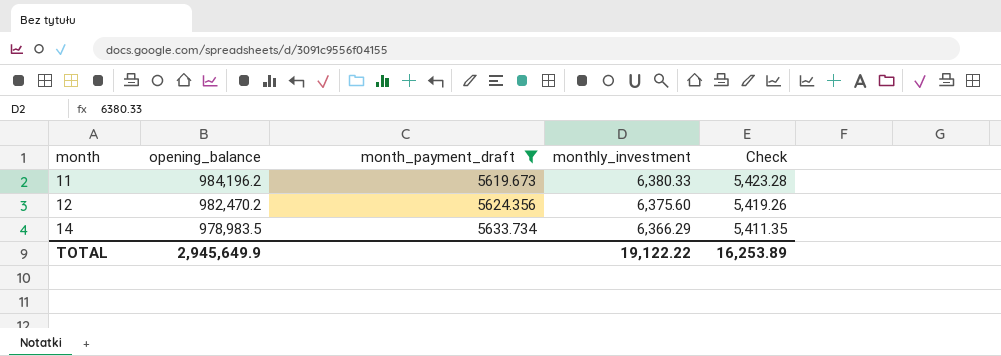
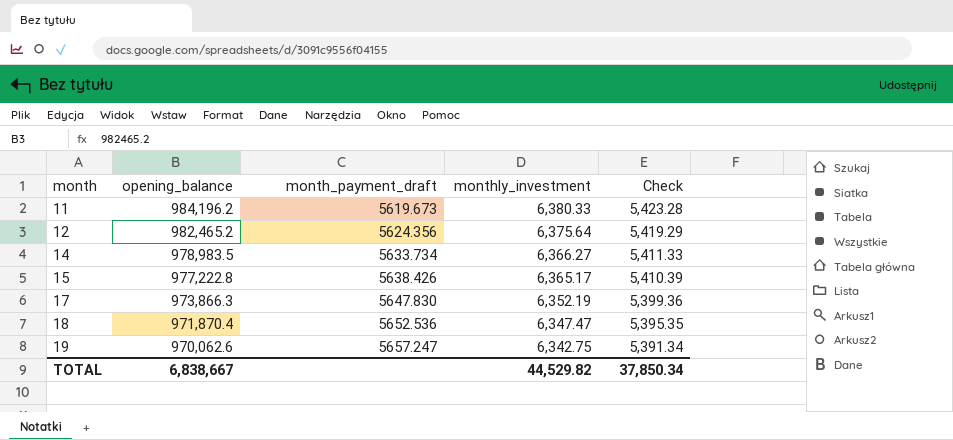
filter: month_payment_draft <= 5633.734 -> none
12 | opening_balance: 982,470.2 -> 982,465.2
12 | monthly_investment: 6,375.60 -> 6,375.64
12 | Check: 5,419.26 -> 5,419.29
14 | monthly_investment: 6,366.29 -> 6,366.27
14 | Check: 5,411.35 -> 5,411.33
TOTAL | opening_balance: 2,945,649.9 -> 6,838,667
TOTAL | monthly_investment: 19,122.22 -> 44,529.82
TOTAL | Check: 16,253.89 -> 37,850.34

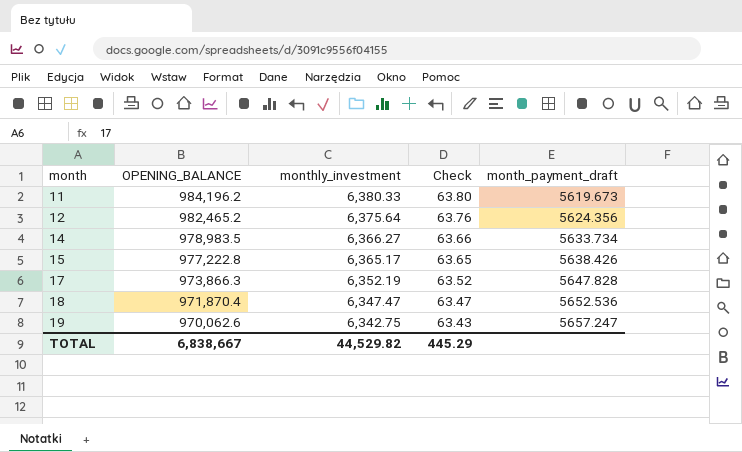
column name: opening_balance -> OPENING_BALANCE
column Check | formula: [monthly_investment] * 0.85 -> [monthly_investment] * 0.01
column month_payment_draft | position: 3 -> 5
17 | month_payment_draft: 5647.830 -> 5647.828
TOTAL | Check: 37,850.34 -> 445.29

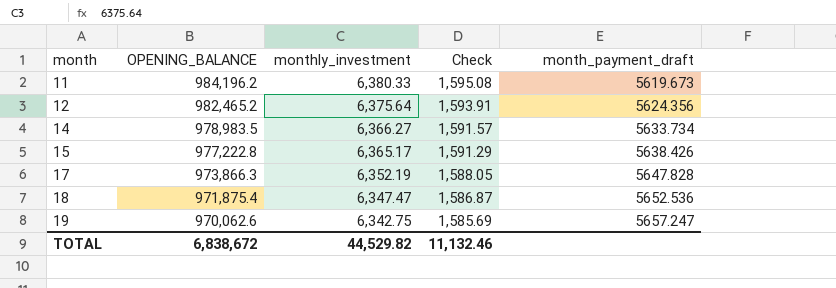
column Check | formula: [monthly_investment] * 0.01 -> [monthly_investment] * 0.25
18 | OPENING_BALANCE: 971,870.4 -> 971,875.4
TOTAL | OPENING_BALANCE: 6,838,667 -> 6,838,672
TOTAL | Check: 445.29 -> 11,132.46

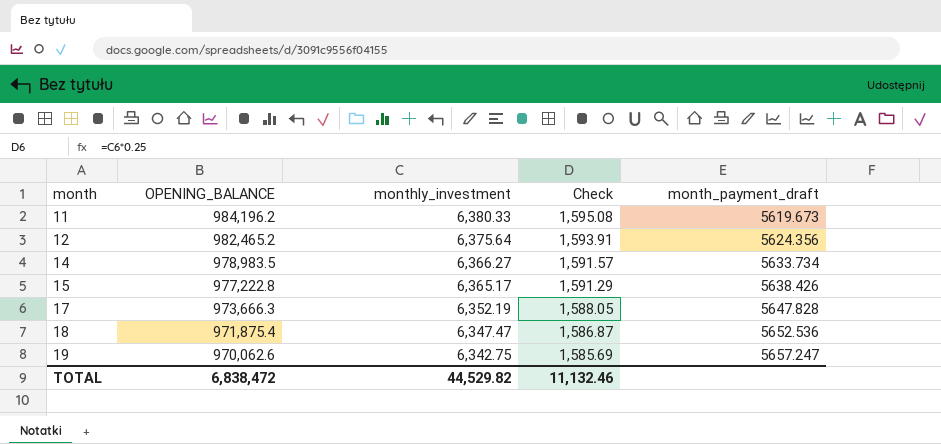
17 | OPENING_BALANCE: 973,866.3 -> 973,666.3
TOTAL | OPENING_BALANCE: 6,838,672 -> 6,838,472

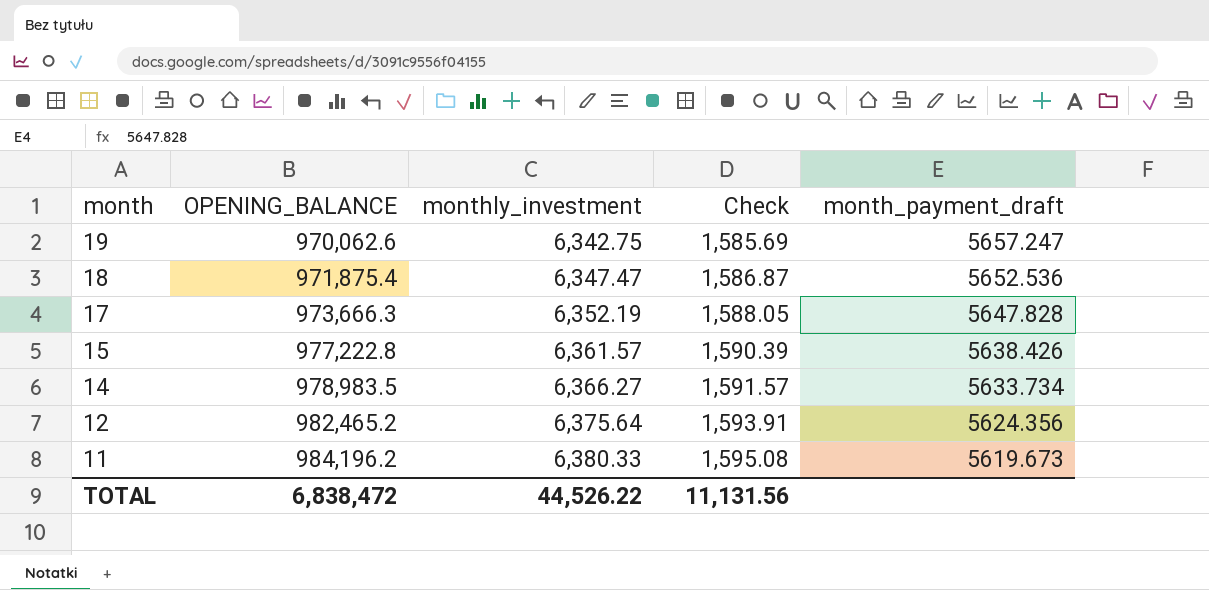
row order: month ascending -> month descending
15 | monthly_investment: 6,365.17 -> 6,361.57
15 | Check: 1,591.29 -> 1,590.39
TOTAL | monthly_investment: 44,529.82 -> 44,526.22
TOTAL | Check: 11,132.46 -> 11,131.56

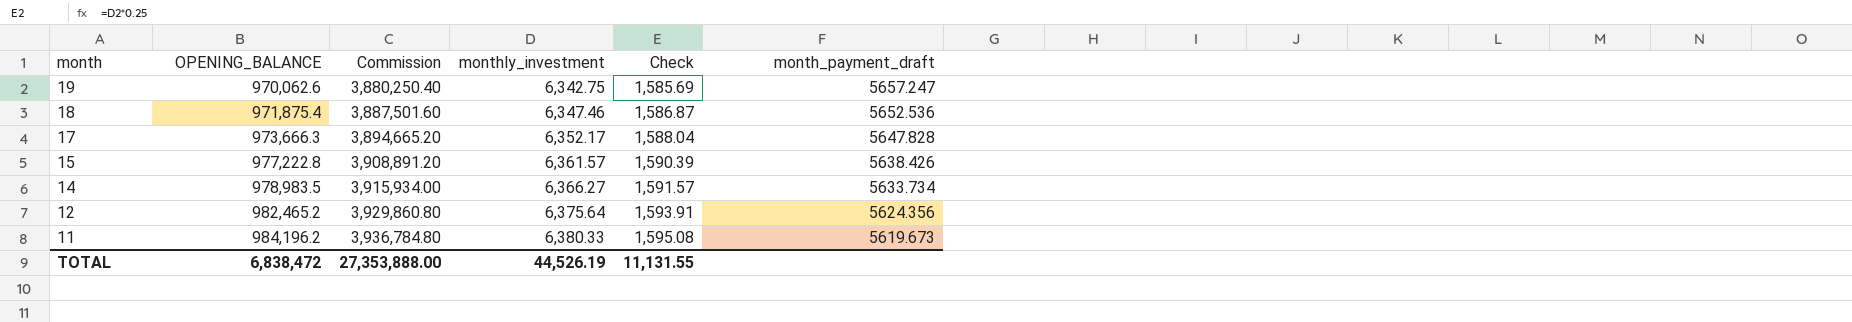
column Commission | formula: none -> [OPENING_BALANCE] * 4
18 | monthly_investment: 6,347.47 -> 6,347.46
17 | monthly_investment: 6,352.19 -> 6,352.17
17 | Check: 1,588.05 -> 1,588.04
TOTAL | monthly_investment: 44,526.22 -> 44,526.19
TOTAL | Check: 11,131.56 -> 11,131.55

